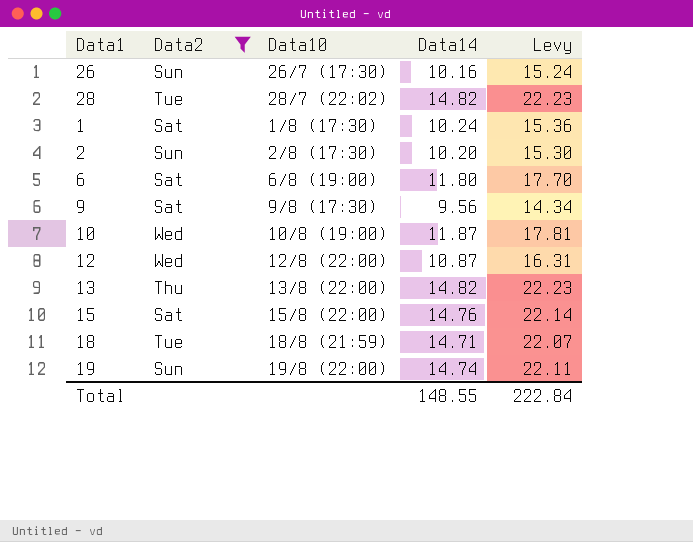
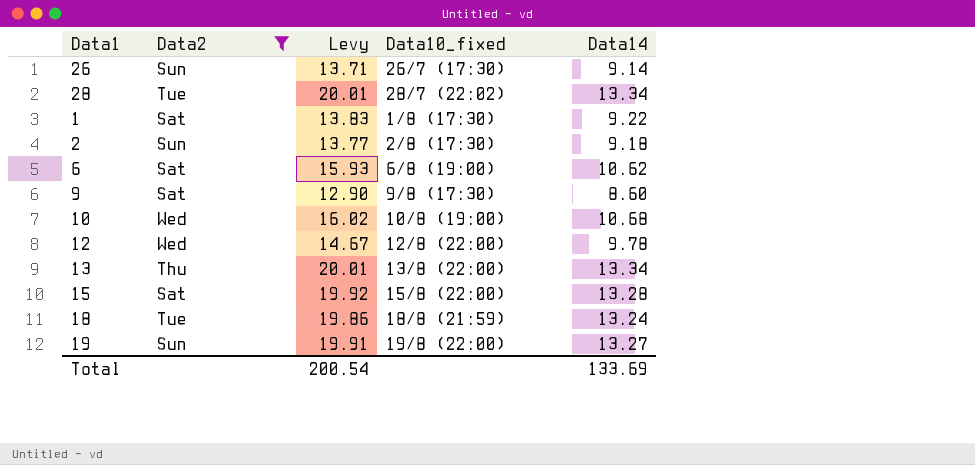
column Levy | position: 5 -> 3
column name: Data10 -> Data10_fixed
26 | Levy: 15.24 -> 13.71
26 | Data14: 10.16 -> 9.14
28 | Levy: 22.23 -> 20.01
28 | Data14: 14.82 -> 13.34
1 | Levy: 15.36 -> 13.83
1 | Data14: 10.24 -> 9.22
2 | Levy: 15.30 -> 13.77
2 | Data14: 10.20 -> 9.18
6 | Levy: 17.70 -> 15.93
6 | Data14: 11.80 -> 10.62
9 | Levy: 14.34 -> 12.90
9 | Data14: 9.56 -> 8.60
10 | Levy: 17.81 -> 16.02
10 | Data14: 11.87 -> 10.68
12 | Levy: 16.31 -> 14.67
12 | Data14: 10.87 -> 9.78
13 | Levy: 22.23 -> 20.01
13 | Data14: 14.82 -> 13.34
15 | Levy: 22.14 -> 19.92
15 | Data14: 14.76 -> 13.28
18 | Levy: 22.07 -> 19.86
18 | Data14: 14.71 -> 13.24
19 | Levy: 22.11 -> 19.91
19 | Data14: 14.74 -> 13.27
Total | Levy: 222.84 -> 200.54
Total | Data14: 148.55 -> 133.69

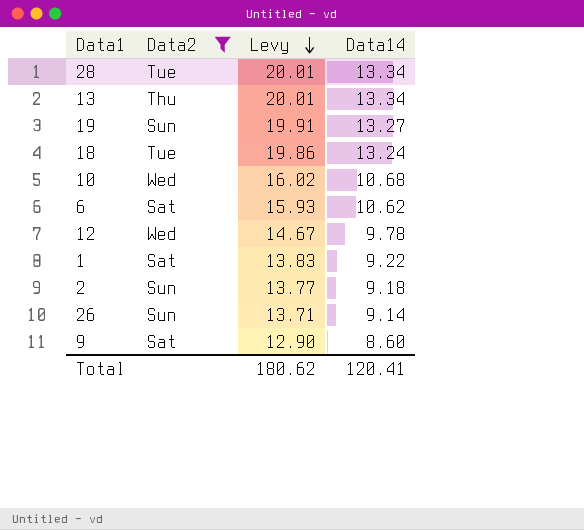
row order: none -> Levy descending
column Data10_fixed | position: 4 -> none
row 15: Sat | 19.92 | 15/8 (22:00) | 13.28 -> none
Total | Levy: 200.54 -> 180.62
Total | Data14: 133.69 -> 120.41

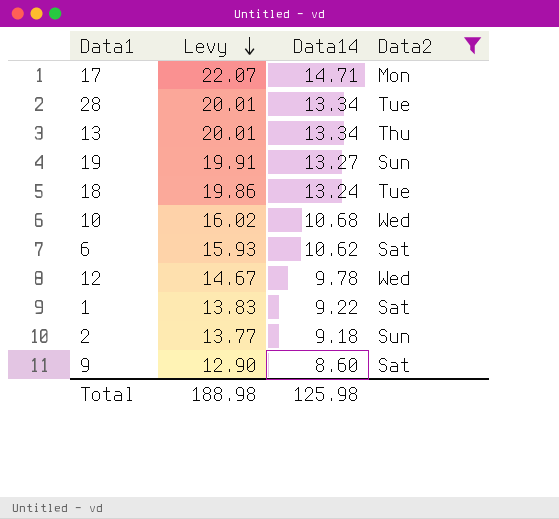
column Data2 | position: 2 -> 4
row 26: Sun | 13.71 | 9.14 -> none
row 17: none -> 22.07 | 14.71 | Mon
Total | Levy: 180.62 -> 188.98
Total | Data14: 120.41 -> 125.98

